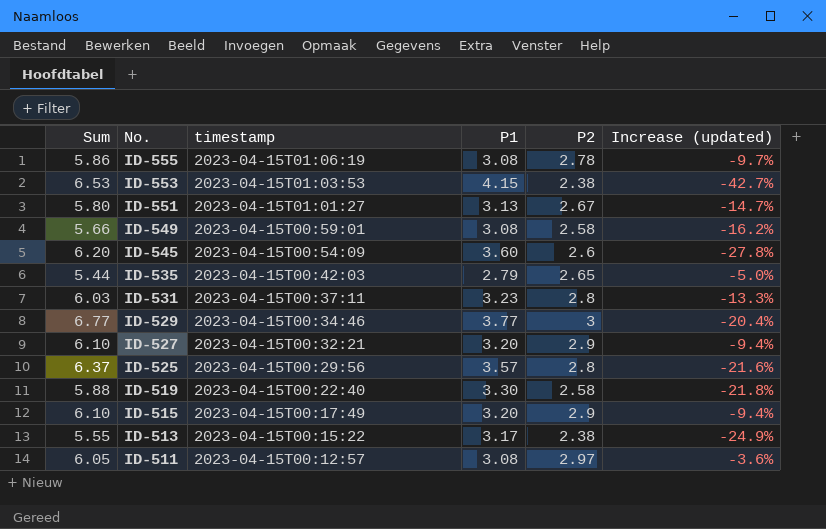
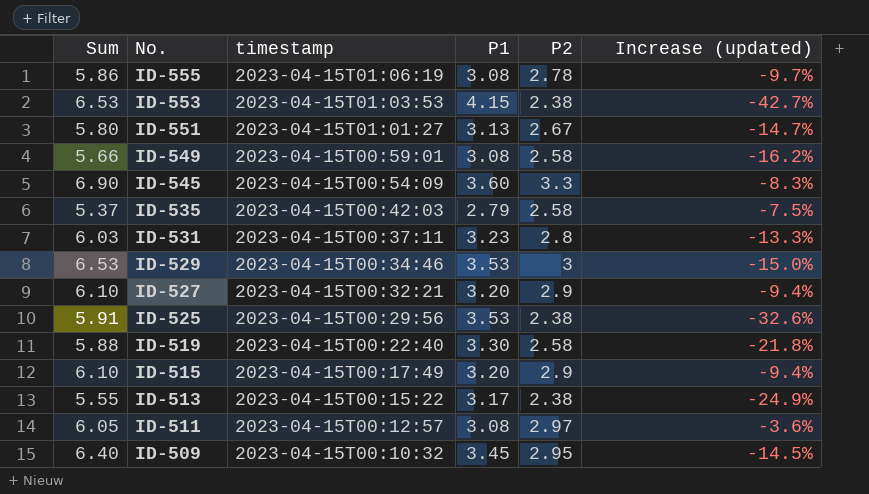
ID-545 | Sum: 6.20 -> 6.90
ID-545 | P2: 2.6 -> 3.3
ID-545 | Increase (updated): -27.8% -> -8.3%
ID-535 | Sum: 5.44 -> 5.37
ID-535 | P2: 2.65 -> 2.58
ID-535 | Increase (updated): -5.0% -> -7.5%
ID-529 | Sum: 6.77 -> 6.53
ID-529 | P1: 3.77 -> 3.53
ID-529 | Increase (updated): -20.4% -> -15.0%
ID-525 | Sum: 6.37 -> 5.91
ID-525 | P1: 3.57 -> 3.53
ID-525 | P2: 2.8 -> 2.38
ID-525 | Increase (updated): -21.6% -> -32.6%
row ID-509: none -> 6.40 | 2023-04-15T00:10:32 | 3.45 | 2.95 | -14.5%

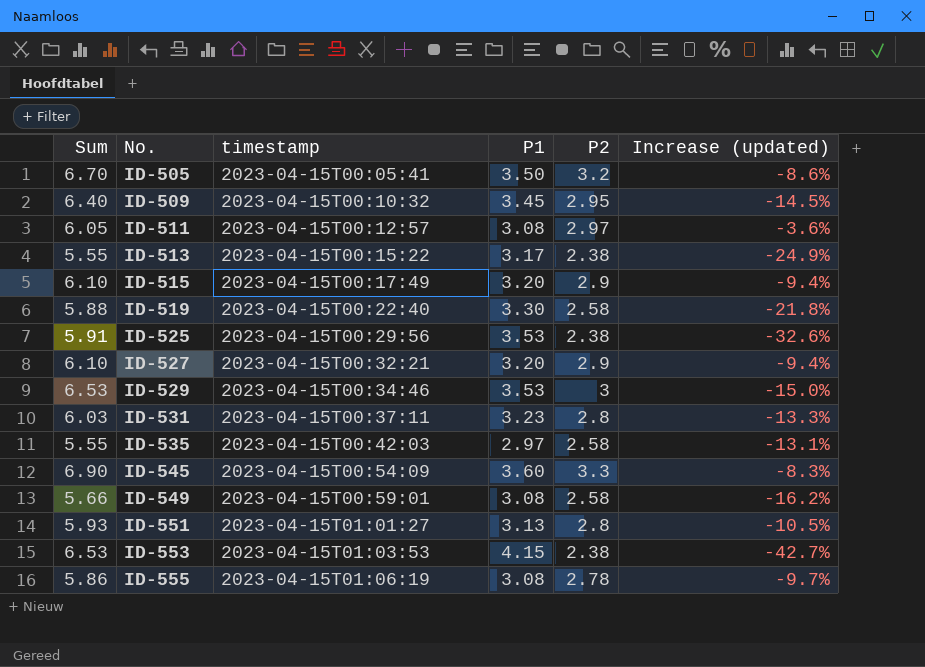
row order: No. descending -> No. ascending
row ID-505: none -> 6.70 | 2023-04-15T00:05:41 | 3.50 | 3.2 | -8.6%
ID-535 | Sum: 5.37 -> 5.55
ID-535 | P1: 2.79 -> 2.97
ID-535 | Increase (updated): -7.5% -> -13.1%
ID-551 | Sum: 5.80 -> 5.93
ID-551 | P2: 2.67 -> 2.8
ID-551 | Increase (updated): -14.7% -> -10.5%

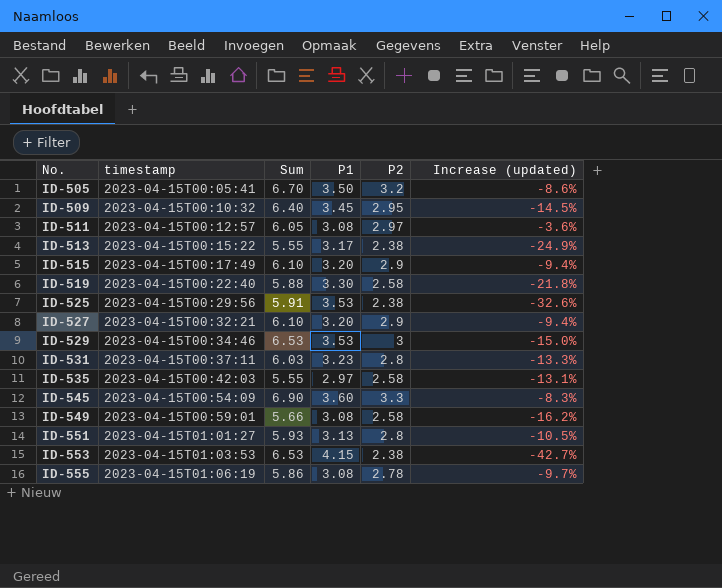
column Sum | position: 1 -> 3

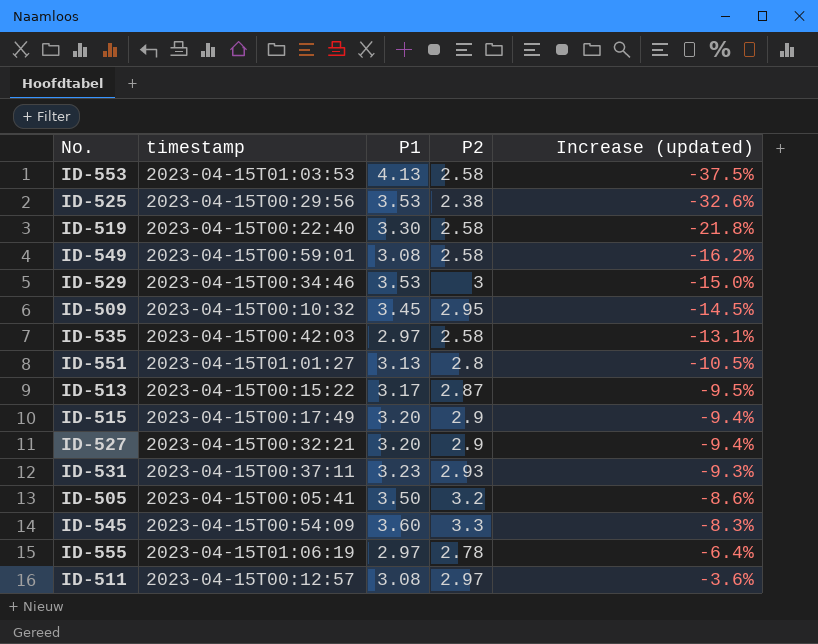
row order: No. ascending -> Increase (updated) ascending
column Sum | formula: [P1] + [P2] -> none
ID-553 | P1: 4.15 -> 4.13
ID-553 | P2: 2.38 -> 2.58
ID-553 | Increase (updated): -42.7% -> -37.5%
ID-513 | P2: 2.38 -> 2.87
ID-513 | Increase (updated): -24.9% -> -9.5%
ID-531 | P2: 2.8 -> 2.93
ID-531 | Increase (updated): -13.3% -> -9.3%
ID-555 | P1: 3.08 -> 2.97
ID-555 | Increase (updated): -9.7% -> -6.4%

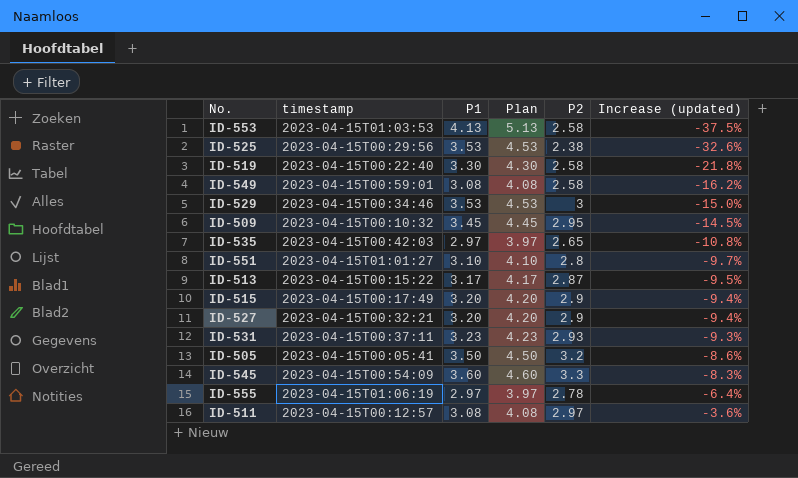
column Plan | formula: none -> [P1] + 1
ID-535 | P2: 2.58 -> 2.65
ID-535 | Increase (updated): -13.1% -> -10.8%
ID-551 | P1: 3.13 -> 3.10
ID-551 | Increase (updated): -10.5% -> -9.7%

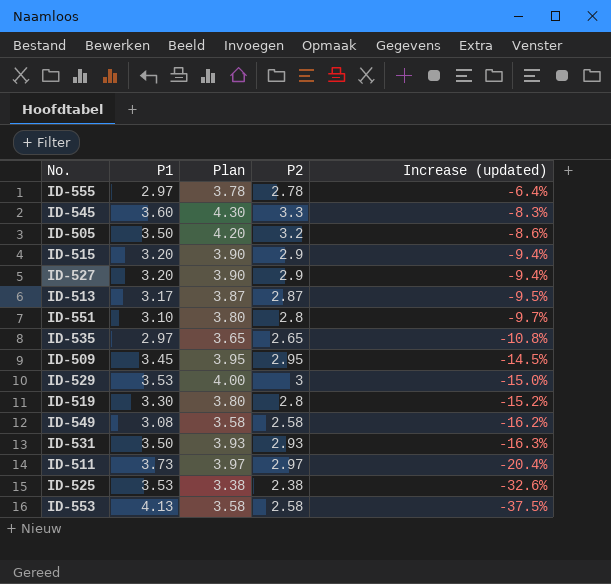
row order: Increase (updated) ascending -> Increase (updated) descending
column timestamp | position: 2 -> none
column Plan | formula: [P1] + 1 -> [P2] + 1
ID-519 | P2: 2.58 -> 2.8
ID-519 | Increase (updated): -21.8% -> -15.2%
ID-531 | P1: 3.23 -> 3.50
ID-531 | Increase (updated): -9.3% -> -16.3%
ID-511 | P1: 3.08 -> 3.73
ID-511 | Increase (updated): -3.6% -> -20.4%

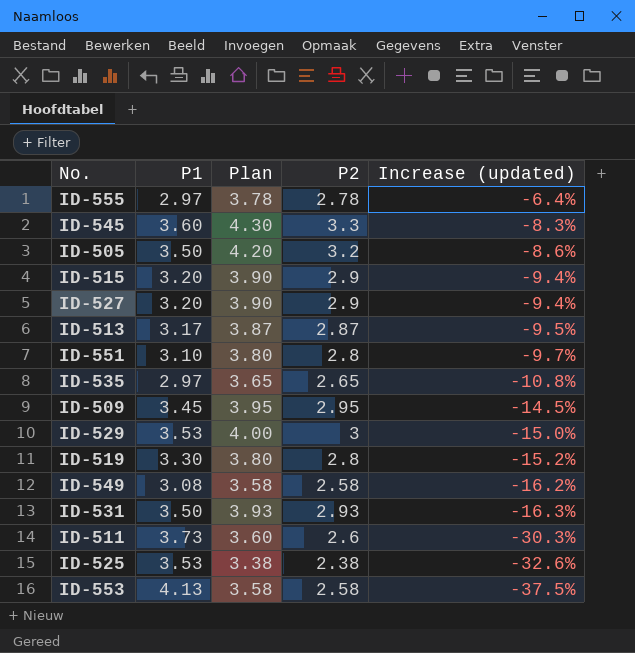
ID-511 | Plan: 3.97 -> 3.60
ID-511 | P2: 2.97 -> 2.6
ID-511 | Increase (updated): -20.4% -> -30.3%

